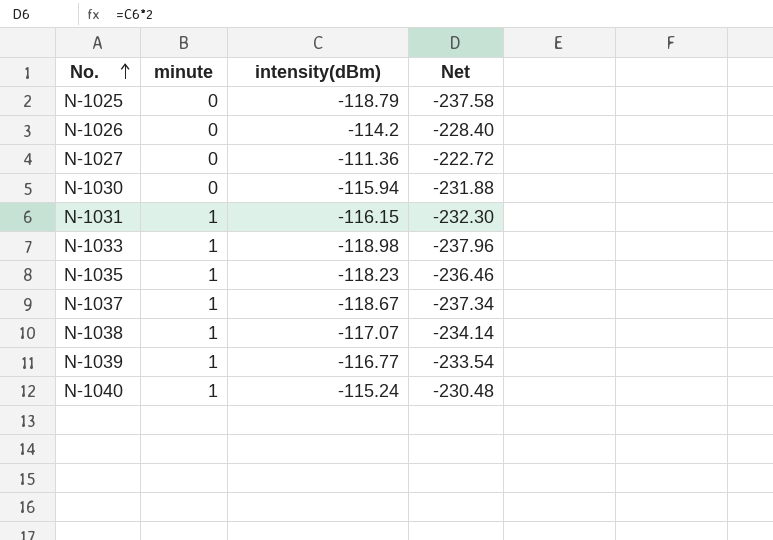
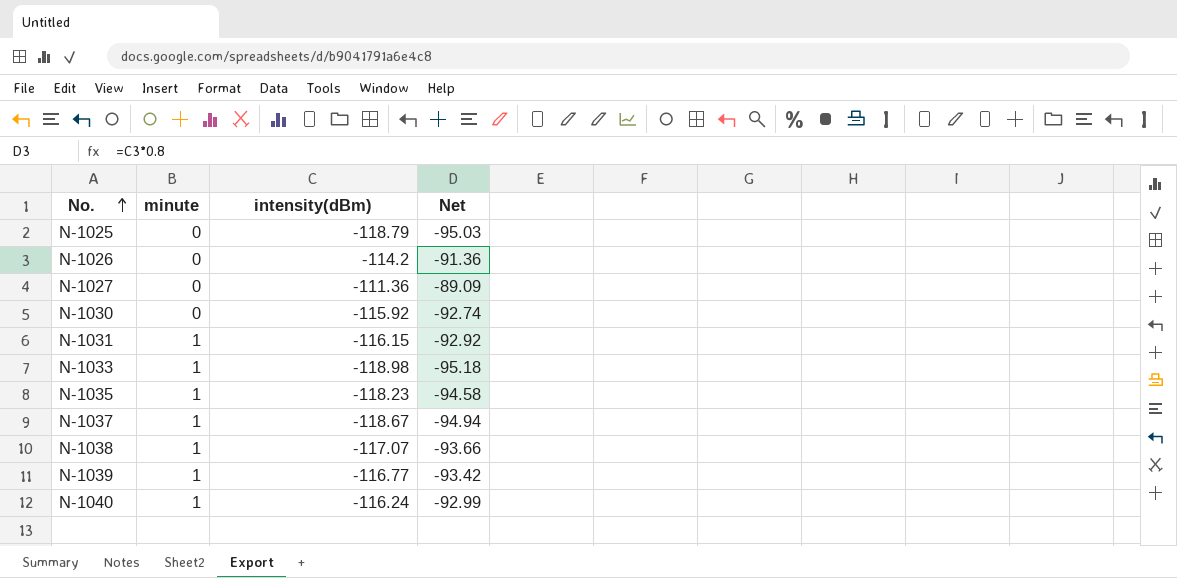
column Net | formula: [intensity(dBm)] * 2 -> [intensity(dBm)] * 0.8
N-1030 | intensity(dBm): -115.94 -> -115.92
N-1040 | intensity(dBm): -115.24 -> -116.24

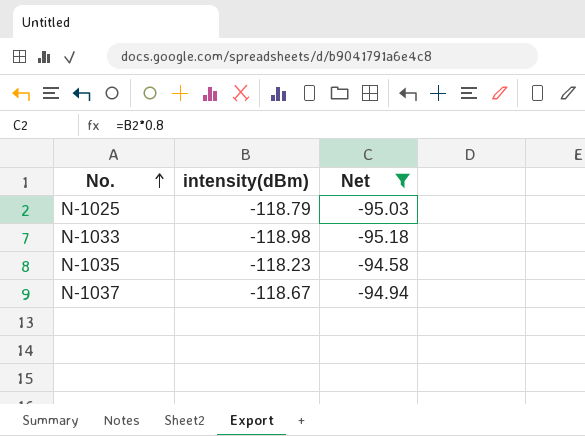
filter: none -> Net <= -94.58
column minute | position: 2 -> none

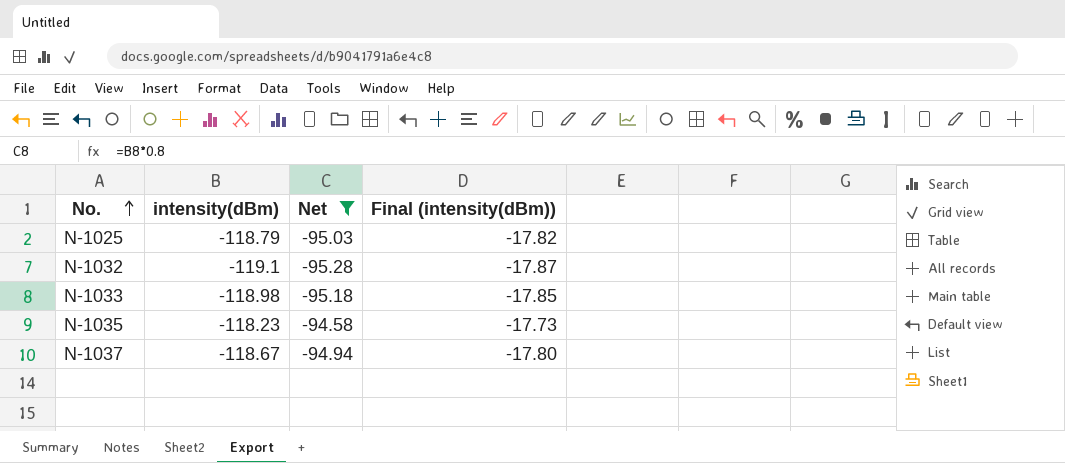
column Final (intensity(dBm)) | formula: none -> [intensity(dBm)] * 0.15
row N-1032: none -> -119.1 | -95.28 | -17.87

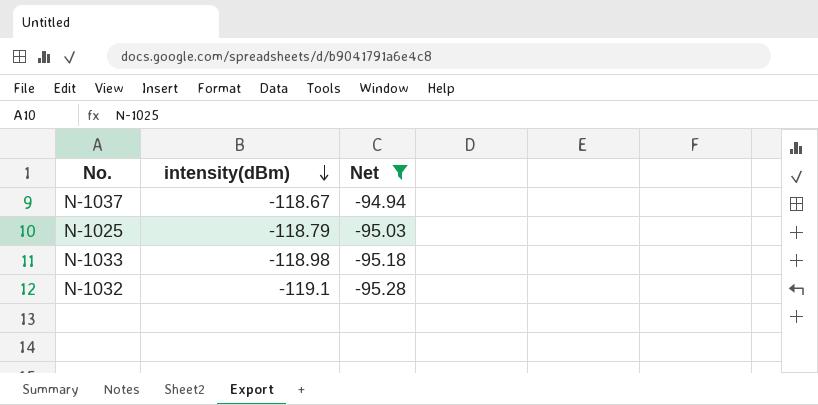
row order: No. ascending -> intensity(dBm) descending
column Final (intensity(dBm)) | formula: [intensity(dBm)] * 0.15 -> none
row N-1035: -118.23 | -94.58 | -17.73 -> none

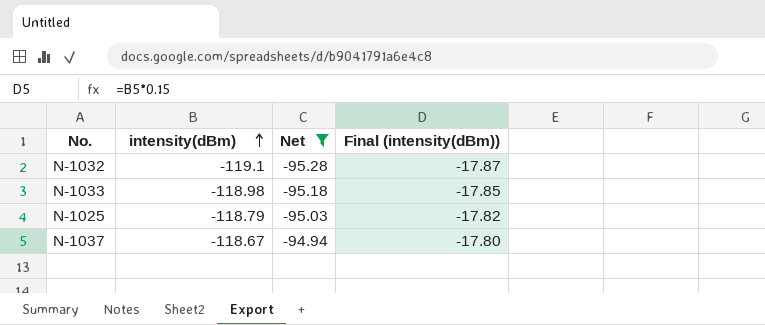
row order: intensity(dBm) descending -> intensity(dBm) ascending
column Final (intensity(dBm)) | formula: none -> [intensity(dBm)] * 0.15

